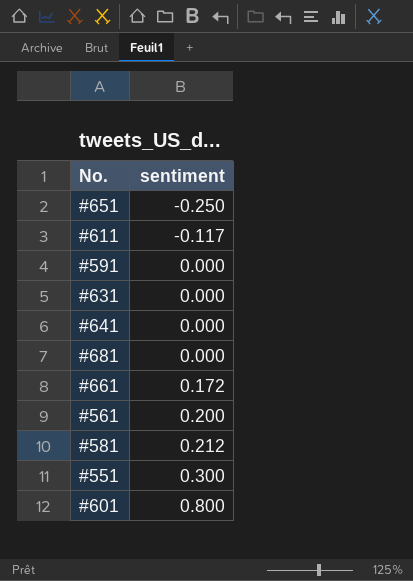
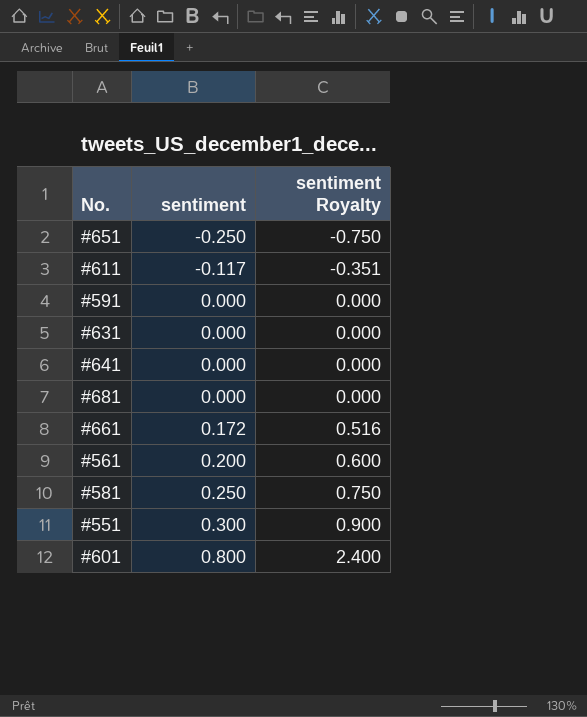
column sentiment Royalty | formula: none -> [sentiment] * 3
#581 | sentiment: 0.212 -> 0.250

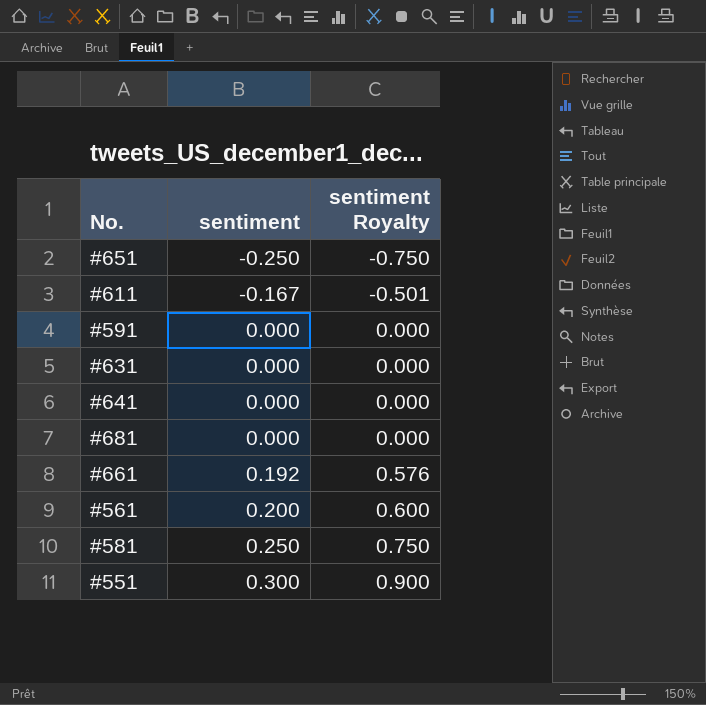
row #601: 0.800 | 2.400 -> none
#611 | sentiment: -0.117 -> -0.167
#611 | sentiment Royalty: -0.351 -> -0.501
#661 | sentiment: 0.172 -> 0.192
#661 | sentiment Royalty: 0.516 -> 0.576

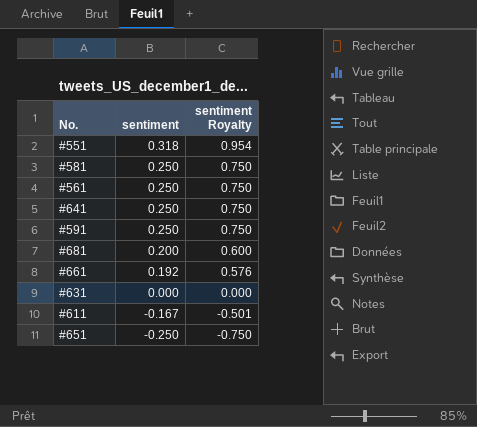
row order: sentiment ascending -> sentiment descending
#551 | sentiment: 0.300 -> 0.318
#551 | sentiment Royalty: 0.900 -> 0.954
#561 | sentiment: 0.200 -> 0.250
#561 | sentiment Royalty: 0.600 -> 0.750
#641 | sentiment: 0.000 -> 0.250
#641 | sentiment Royalty: 0.000 -> 0.750
#591 | sentiment: 0.000 -> 0.250
#591 | sentiment Royalty: 0.000 -> 0.750
#681 | sentiment: 0.000 -> 0.200
#681 | sentiment Royalty: 0.000 -> 0.600

